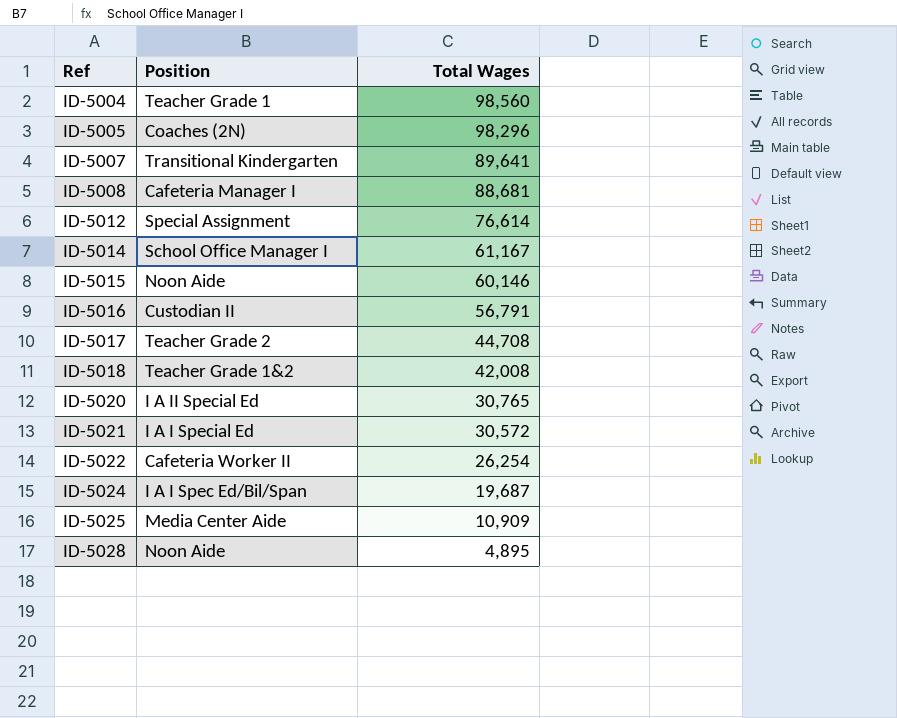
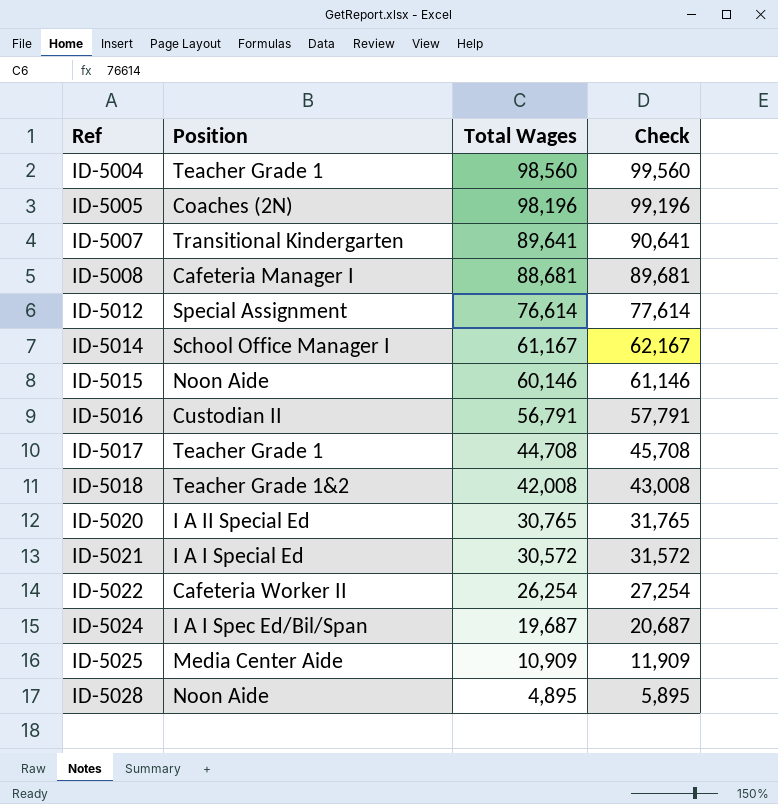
column Check | formula: none -> [Total Wages] + 1000
ID-5005 | Total Wages: 98,296 -> 98,196
ID-5017 | Position: Teacher Grade 2 -> Teacher Grade 1

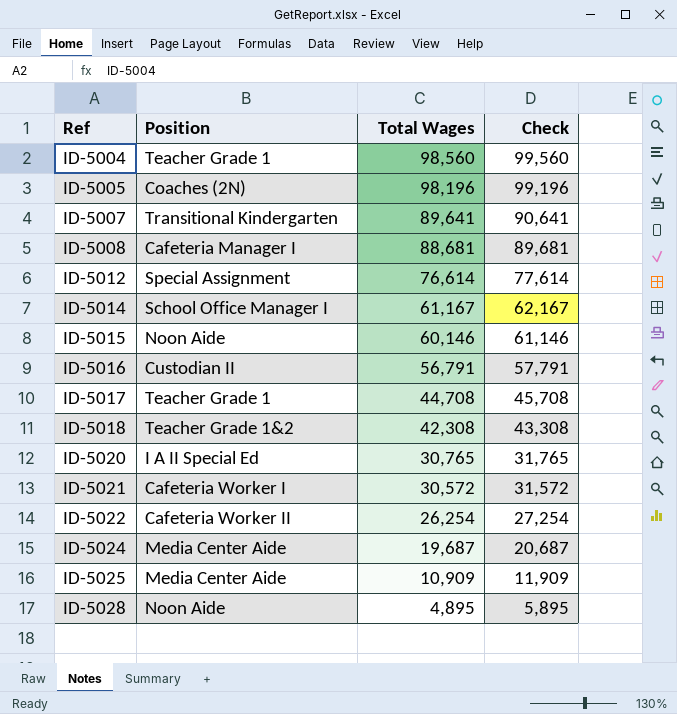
ID-5018 | Total Wages: 42,008 -> 42,308
ID-5018 | Check: 43,008 -> 43,308
ID-5021 | Position: I A I Special Ed -> Cafeteria Worker I
ID-5024 | Position: I A I Spec Ed/Bil/Span -> Media Center Aide

